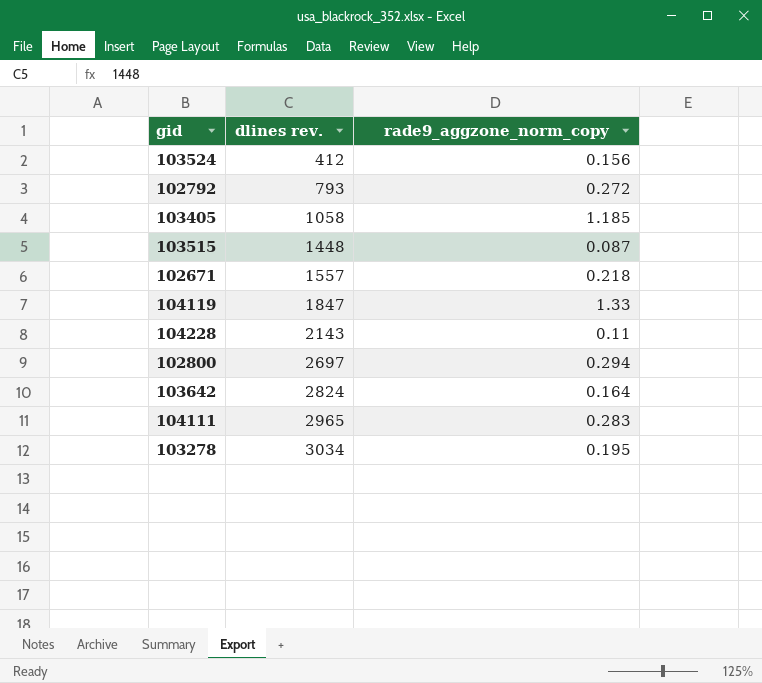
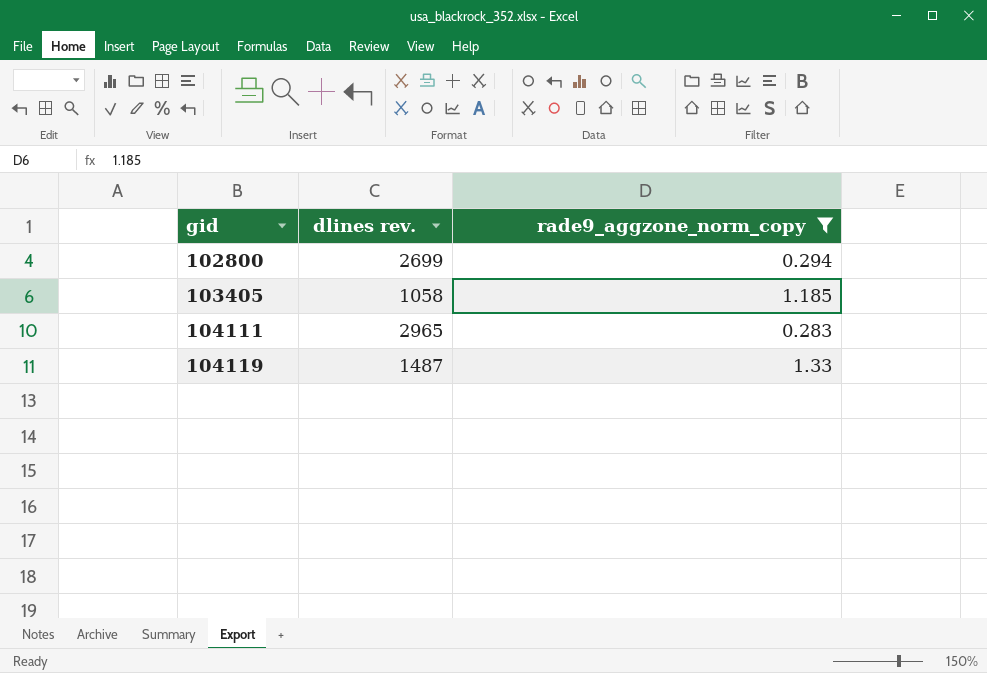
filter: none -> rade9_aggzone_norm_copy >= 0.283
row order: dlines rev. ascending -> gid ascending
102800 | dlines rev.: 2697 -> 2699
104119 | dlines rev.: 1847 -> 1487

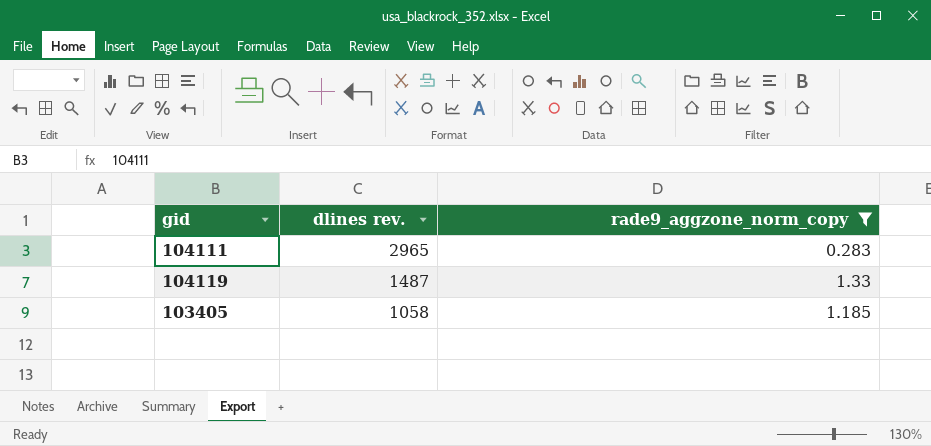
row order: gid ascending -> dlines rev. descending
row 102800: 2699 | 0.294 -> none

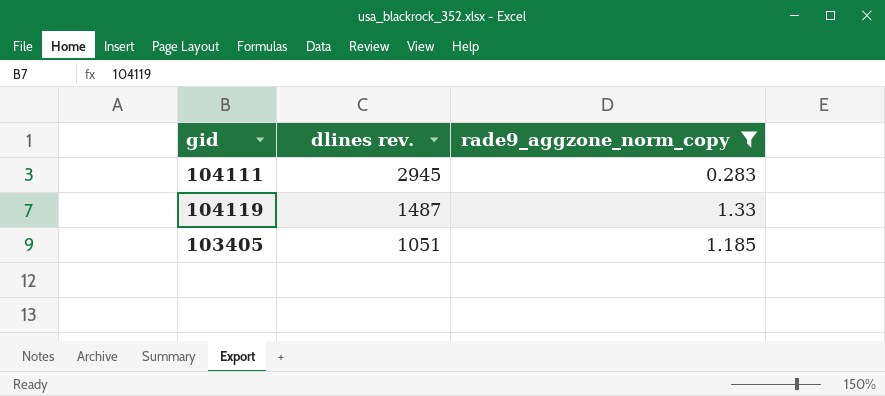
104111 | dlines rev.: 2965 -> 2945
103405 | dlines rev.: 1058 -> 1051

